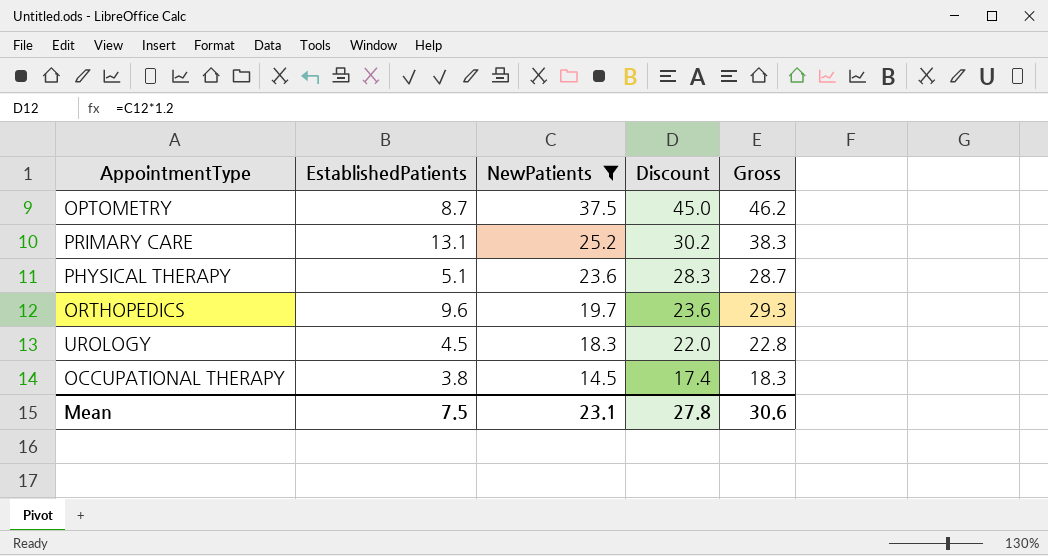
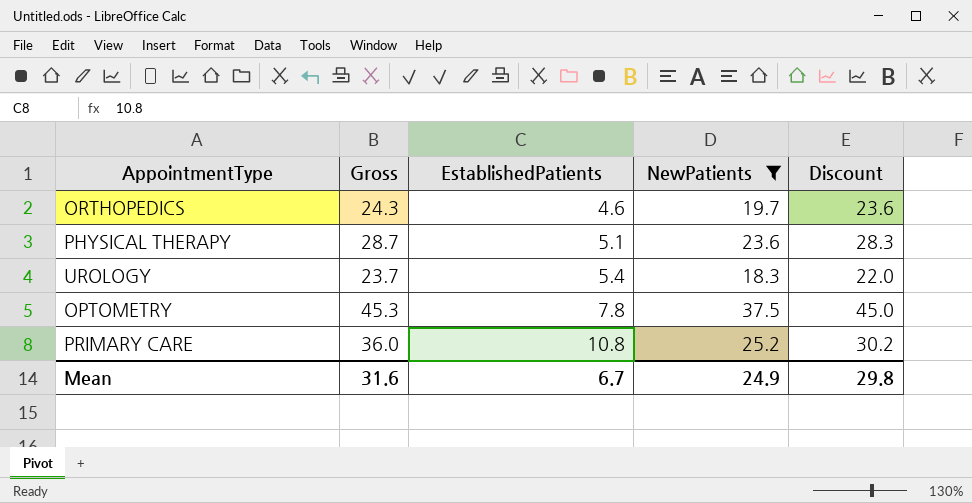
row order: NewPatients descending -> EstablishedPatients ascending
column Gross | position: 5 -> 2
row OCCUPATIONAL THERAPY: 3.8 | 14.5 | 17.4 | 18.3 -> none
ORTHOPEDICS | Gross: 29.3 -> 24.3
ORTHOPEDICS | EstablishedPatients: 9.6 -> 4.6
UROLOGY | Gross: 22.8 -> 23.7
UROLOGY | EstablishedPatients: 4.5 -> 5.4
OPTOMETRY | Gross: 46.2 -> 45.3
OPTOMETRY | EstablishedPatients: 8.7 -> 7.8
PRIMARY CARE | Gross: 38.3 -> 36.0
PRIMARY CARE | EstablishedPatients: 13.1 -> 10.8
Mean | Gross: 30.6 -> 31.6
Mean | EstablishedPatients: 7.5 -> 6.7
Mean | NewPatients: 23.1 -> 24.9
Mean | Discount: 27.8 -> 29.8

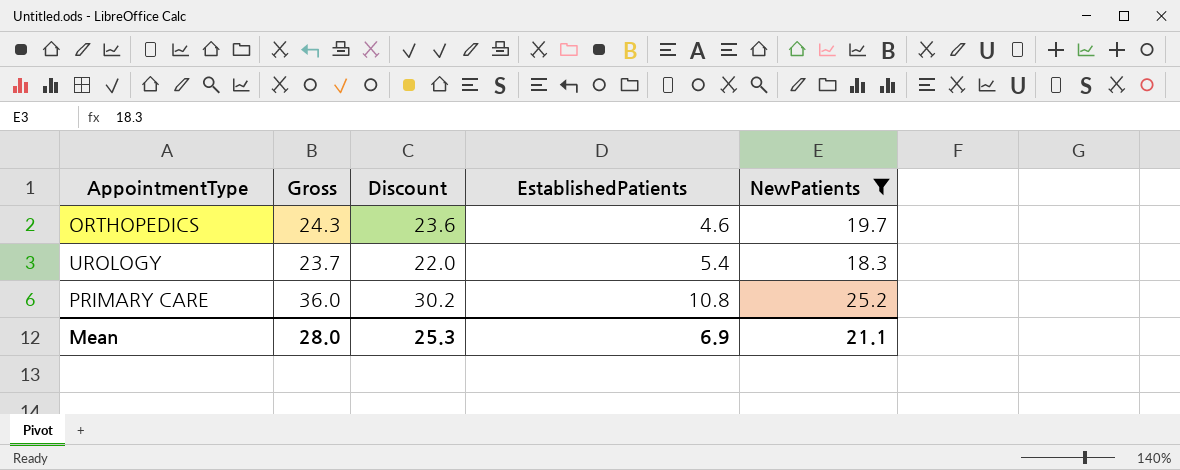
column Discount | position: 5 -> 3
row PHYSICAL THERAPY: 28.7 | 5.1 | 23.6 | 28.3 -> none
row OPTOMETRY: 45.3 | 7.8 | 37.5 | 45.0 -> none
Mean | Gross: 31.6 -> 28.0
Mean | Discount: 29.8 -> 25.3
Mean | EstablishedPatients: 6.7 -> 6.9
Mean | NewPatients: 24.9 -> 21.1

